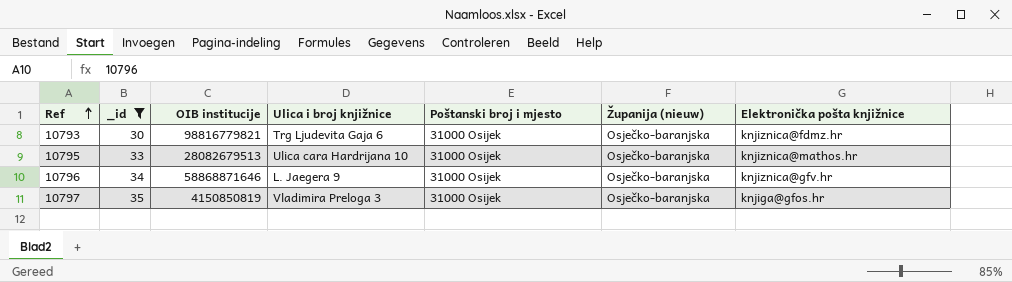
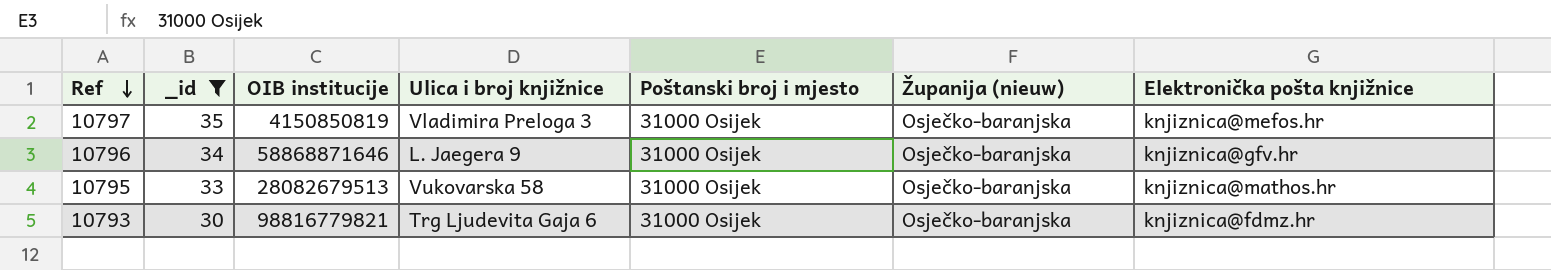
row order: Ref ascending -> Ref descending
10797 | Elektronička pošta knjižnice: knjiga@gfos.hr -> knjiznica@mefos.hr
10795 | Ulica i broj knjižnice: Ulica cara Hardrijana 10 -> Vukovarska 58

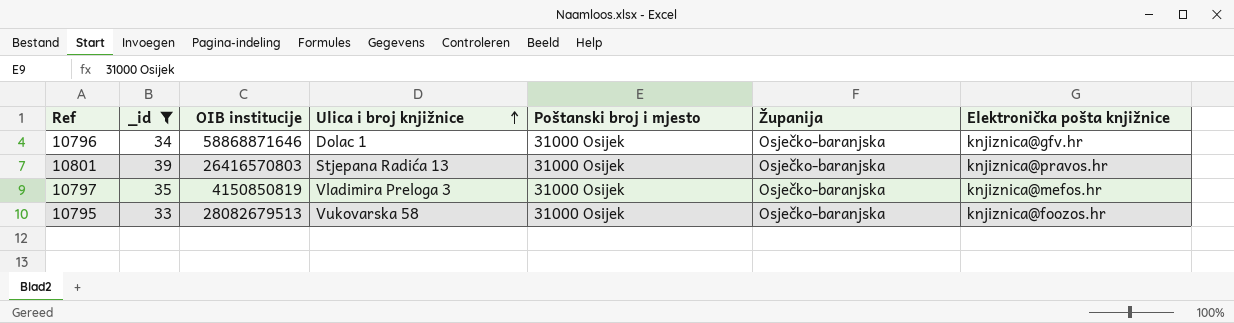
row order: Ref descending -> Ulica i broj knjižnice ascending
column name: Županija (nieuw) -> Županija
row 10793: 30 | 98816779821 | Trg Ljudevita Gaja 6 | 31000 Osijek | Osječko-baranjska | knjiznica@fdmz.hr -> none
10796 | Ulica i broj knjižnice: L. Jaegera 9 -> Dolac 1
row 10801: none -> 39 | 26416570803 | Stjepana Radića 13 | 31000 Osijek | Osječko-baranjska | knjiznica@pravos.hr
10795 | Elektronička pošta knjižnice: knjiznica@mathos.hr -> knjiznica@foozos.hr

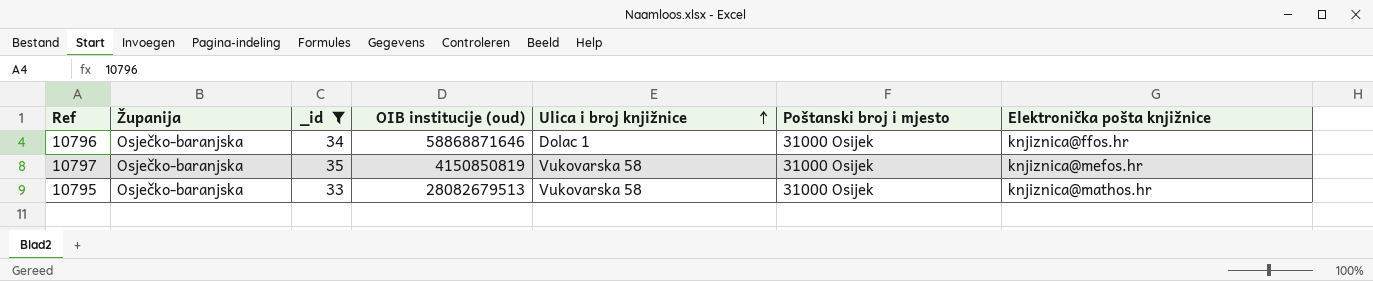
column Županija | position: 6 -> 2
column name: OIB institucije -> OIB institucije (oud)
row 10801: 39 | 26416570803 | Stjepana Radića 13 | 31000 Osijek | Osječko-baranjska | knjiznica@pravos.hr -> none
10796 | Elektronička pošta knjižnice: knjiznica@gfv.hr -> knjiznica@ffos.hr
10797 | Ulica i broj knjižnice: Vladimira Preloga 3 -> Vukovarska 58
10795 | Elektronička pošta knjižnice: knjiznica@foozos.hr -> knjiznica@mathos.hr

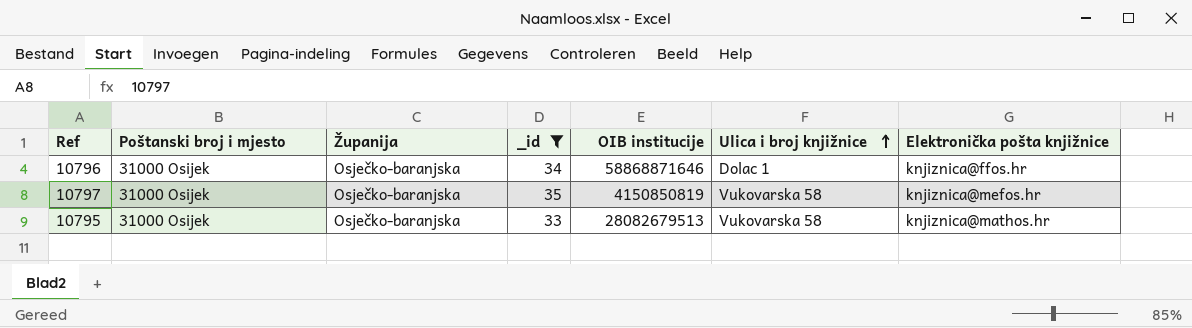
column Poštanski broj i mjesto | position: 6 -> 2
column name: OIB institucije (oud) -> OIB institucije

